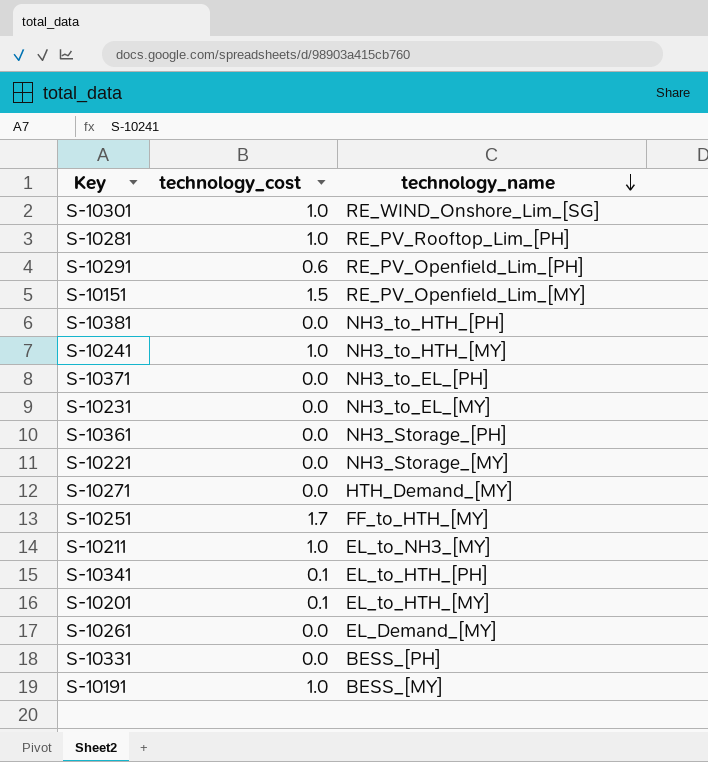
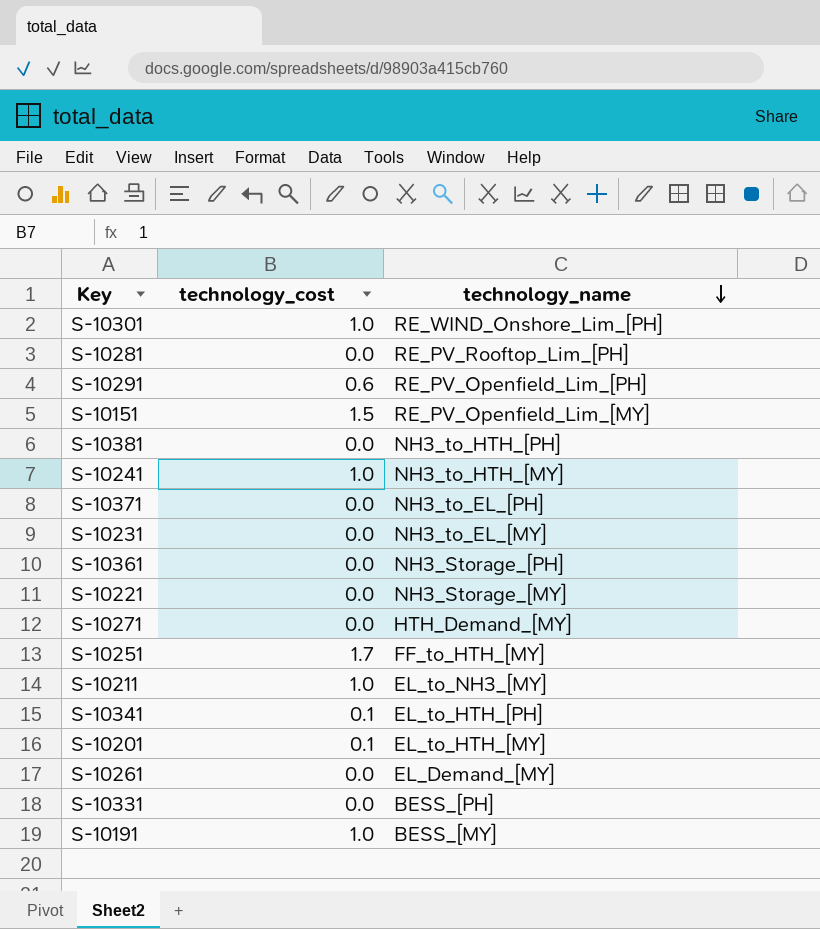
S-10301 | technology_name: RE_WIND_Onshore_Lim_[SG] -> RE_WIND_Onshore_Lim_[PH]
S-10281 | technology_cost: 1.0 -> 0.0

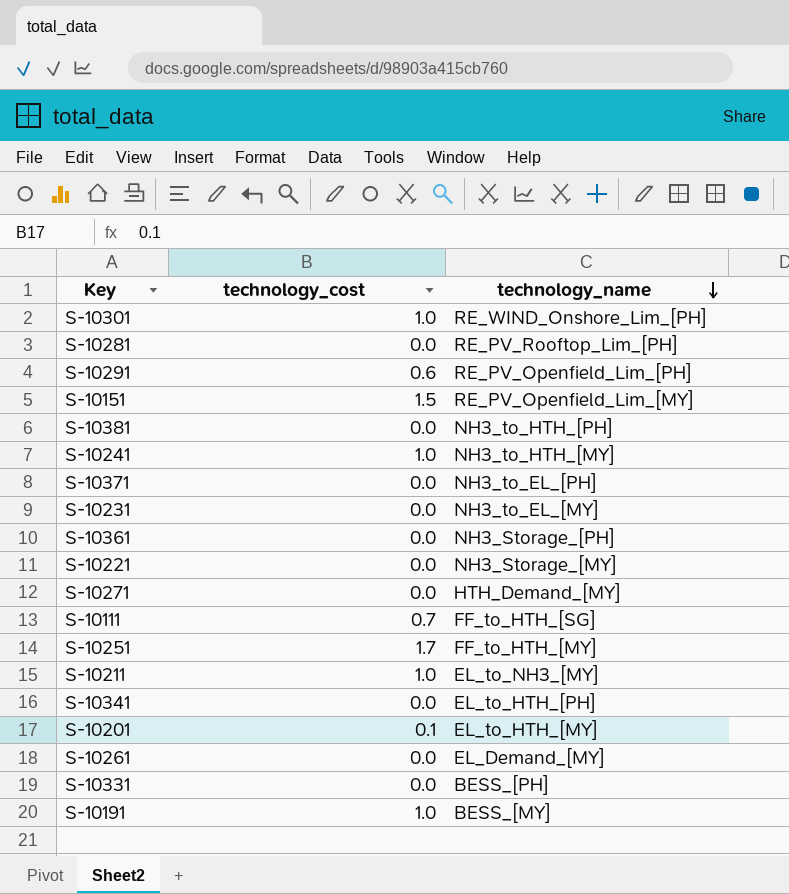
row S-10111: none -> 0.7 | FF_to_HTH_[SG]
S-10341 | technology_cost: 0.1 -> 0.0

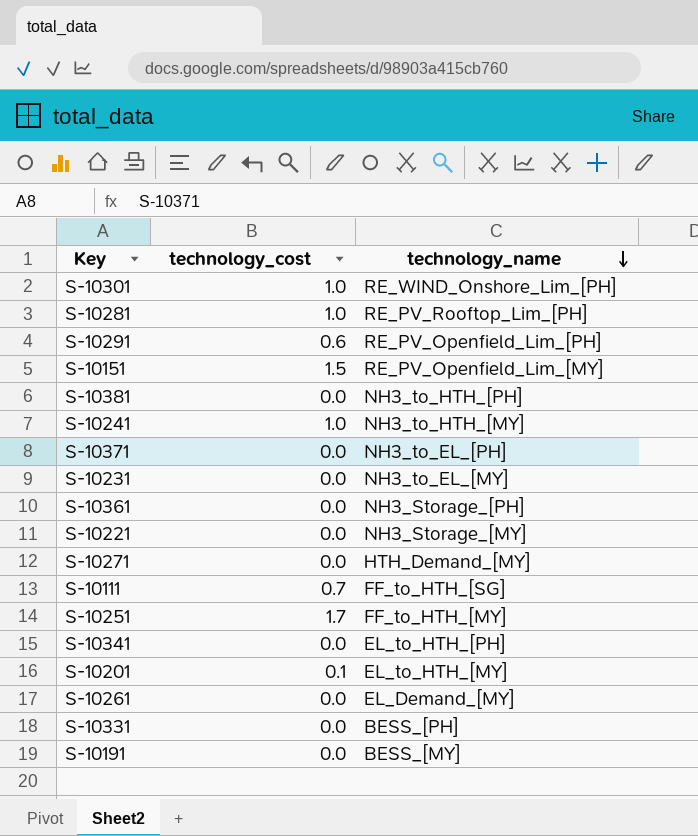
row S-10211: 1.0 | EL_to_NH3_[MY] -> none
S-10281 | technology_cost: 0.0 -> 1.0
S-10191 | technology_cost: 1.0 -> 0.0

